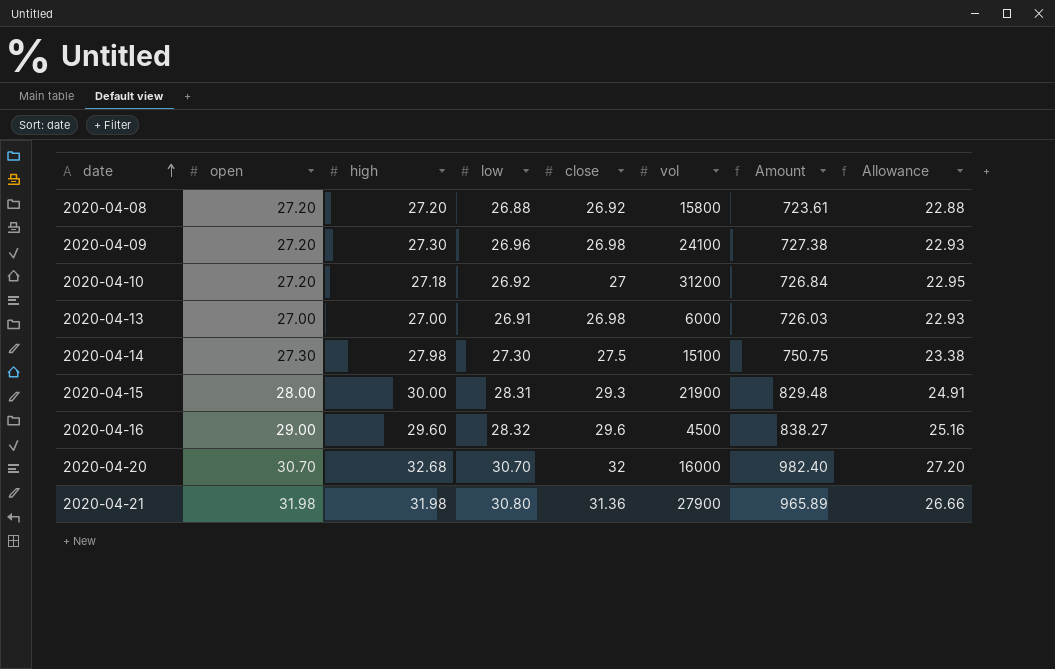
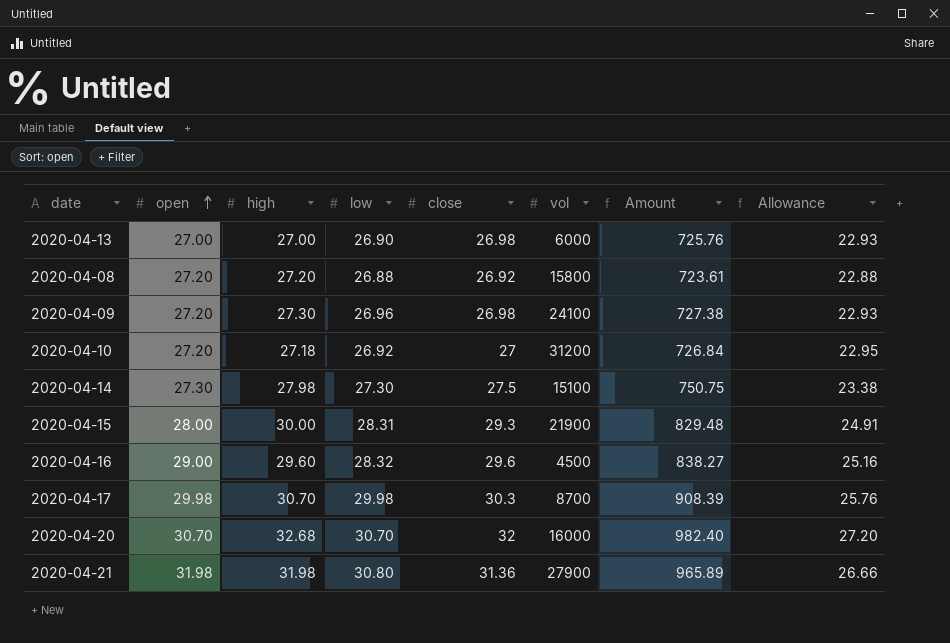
row order: date ascending -> open ascending
2020-04-13 | low: 26.91 -> 26.90
2020-04-13 | Amount: 726.03 -> 725.76
row 2020-04-17: none -> 29.98 | 30.70 | 29.98 | 30.3 | 8700 | 908.39 | 25.76

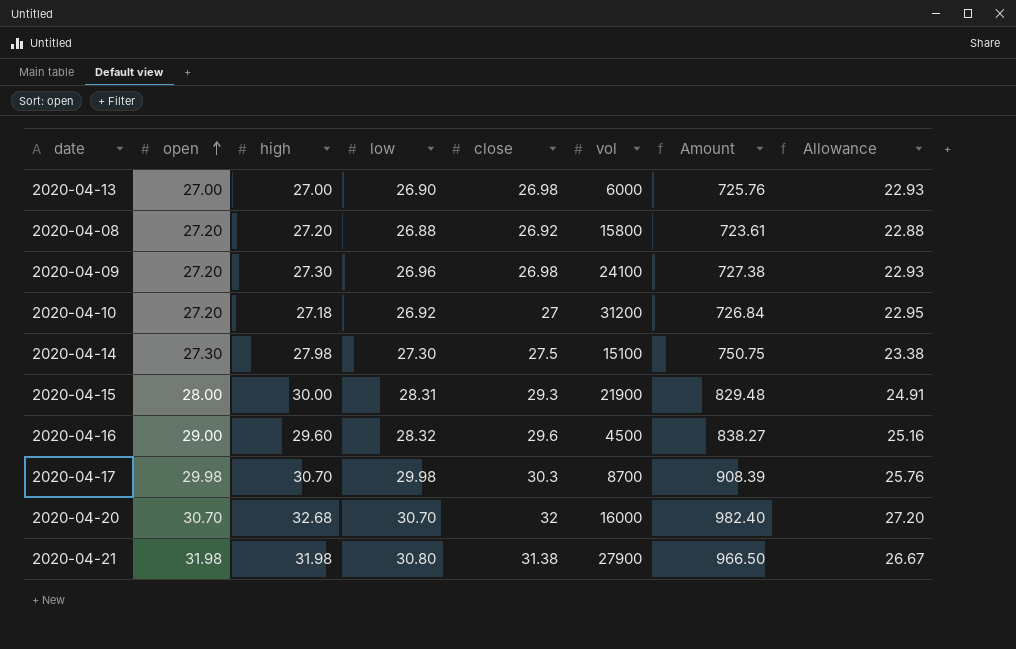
2020-04-21 | close: 31.36 -> 31.38
2020-04-21 | Amount: 965.89 -> 966.50
2020-04-21 | Allowance: 26.66 -> 26.67

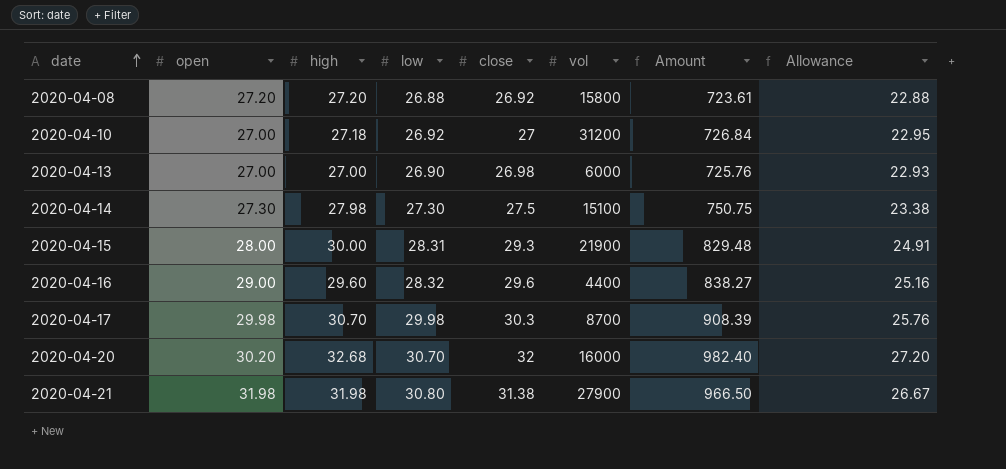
row order: open ascending -> date ascending
row 2020-04-09: 27.20 | 27.30 | 26.96 | 26.98 | 24100 | 727.38 | 22.93 -> none
2020-04-10 | open: 27.20 -> 27.00
2020-04-16 | vol: 4500 -> 4400
2020-04-20 | open: 30.70 -> 30.20

